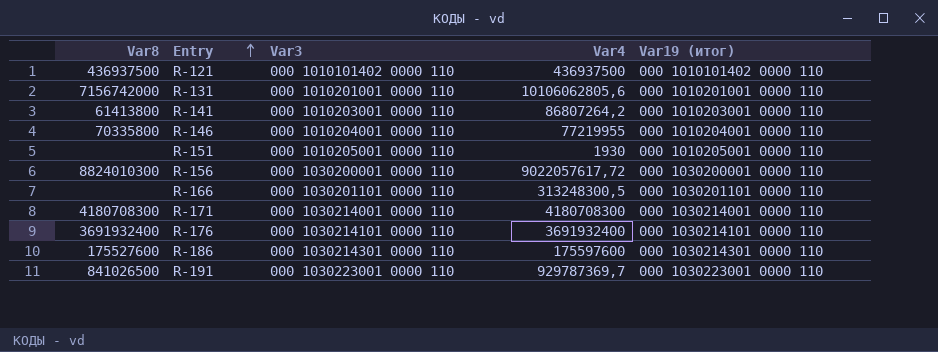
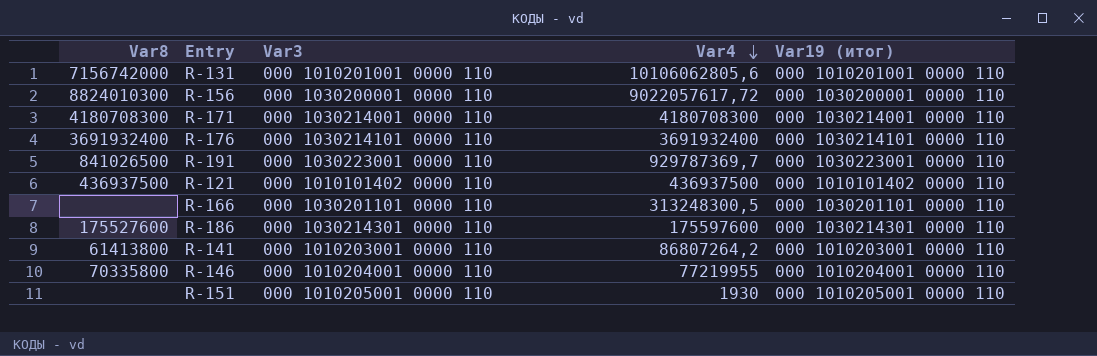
row order: Entry ascending -> Var4 descending

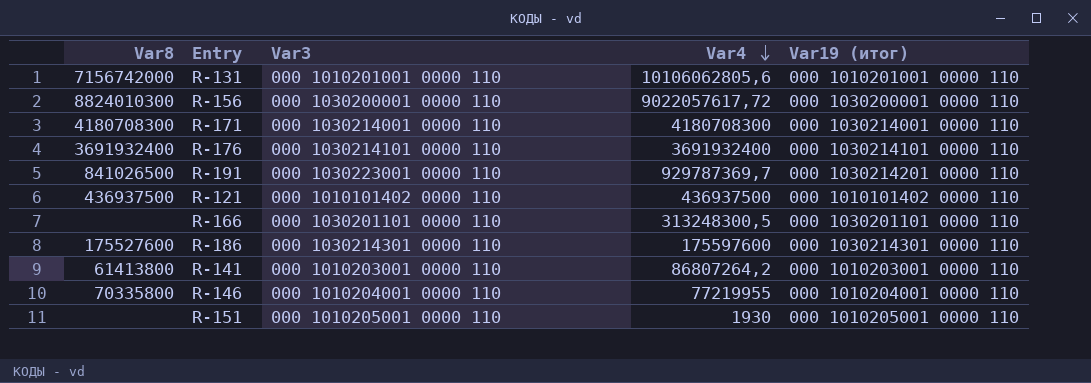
R-191 | Var19 (итог): 000 1030223001 0000 110 -> 000 1030214201 0000 110

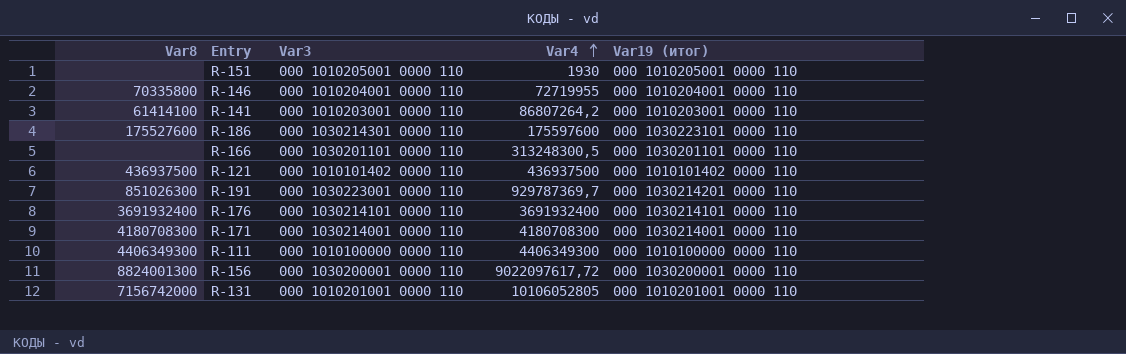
row order: Var4 descending -> Var4 ascending
R-146 | Var4: 77219955 -> 72719955
R-141 | Var8: 61413800 -> 61414100
R-186 | Var19 (итог): 000 1030214301 0000 110 -> 000 1030223101 0000 110
R-191 | Var8: 841026500 -> 851026300
row R-111: none -> 4406349300 | 000 1010100000 0000 110 | 4406349300 | 000 1010100000 0000 110
R-156 | Var8: 8824010300 -> 8824001300
R-156 | Var4: 9022057617,72 -> 9022097617,72
R-131 | Var4: 10106062805,6 -> 10106052805

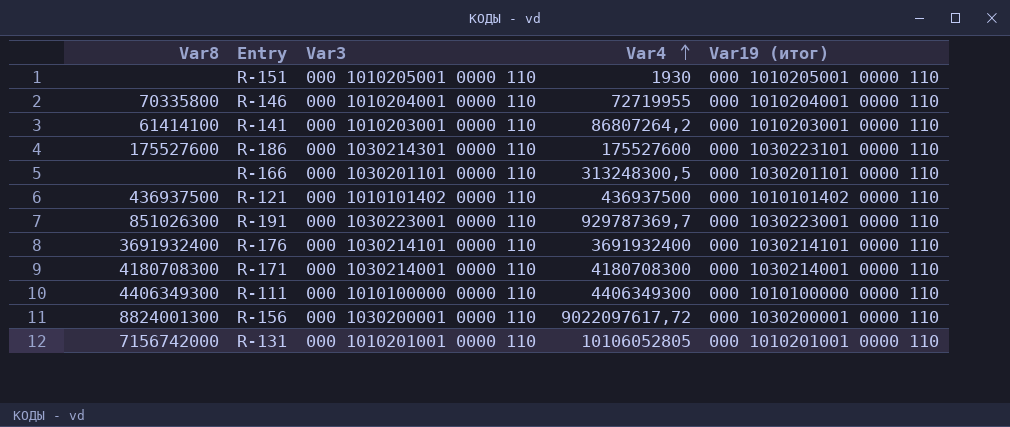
R-186 | Var4: 175597600 -> 175527600
R-191 | Var19 (итог): 000 1030214201 0000 110 -> 000 1030223001 0000 110

